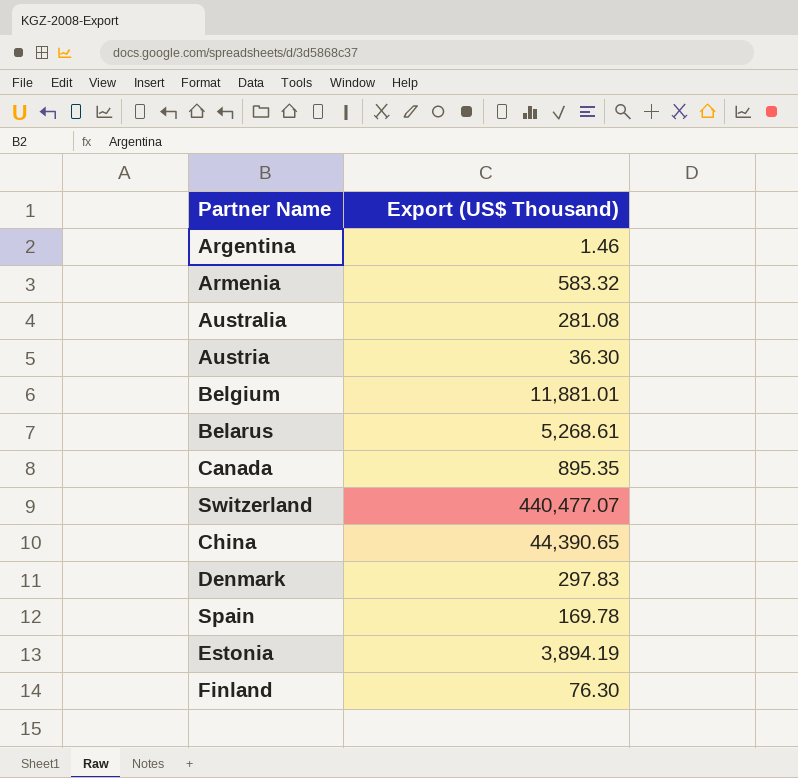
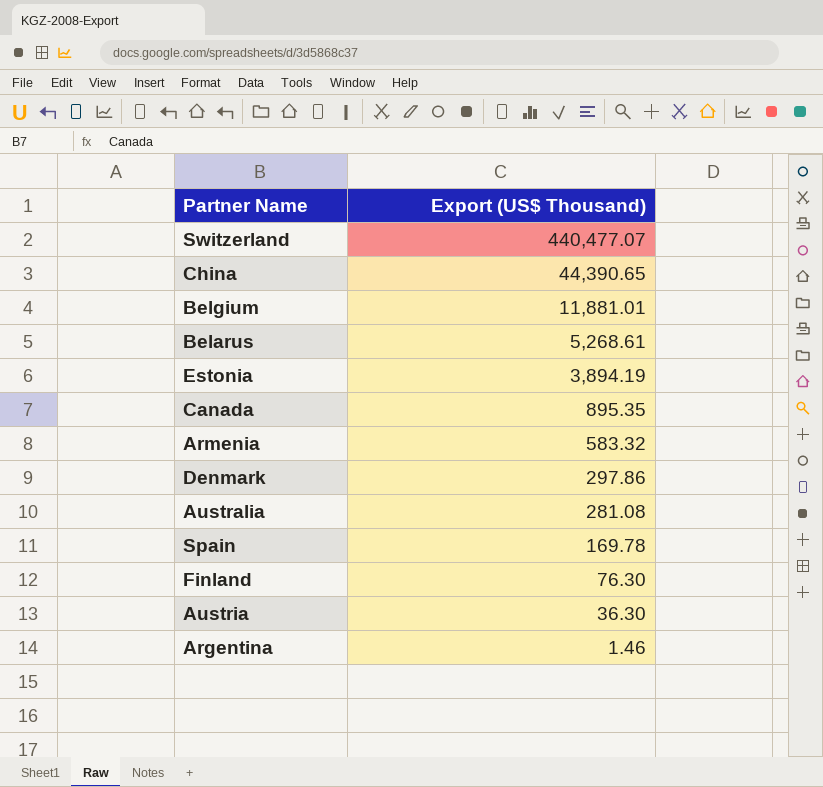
row order: none -> Export (US$ Thousand) descending
Denmark | Export (US$ Thousand): 297.83 -> 297.86

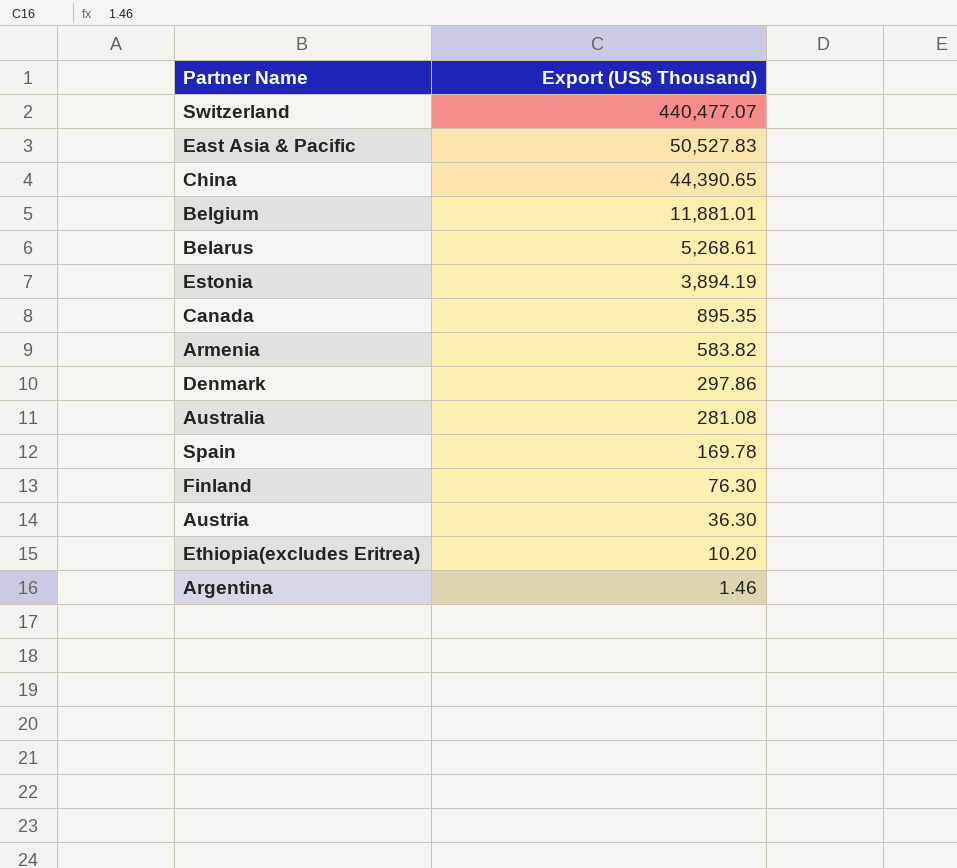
row East Asia & Pacific: none -> 50,527.83
Armenia | Export (US$ Thousand): 583.32 -> 583.82
row Ethiopia(excludes Eritrea): none -> 10.20

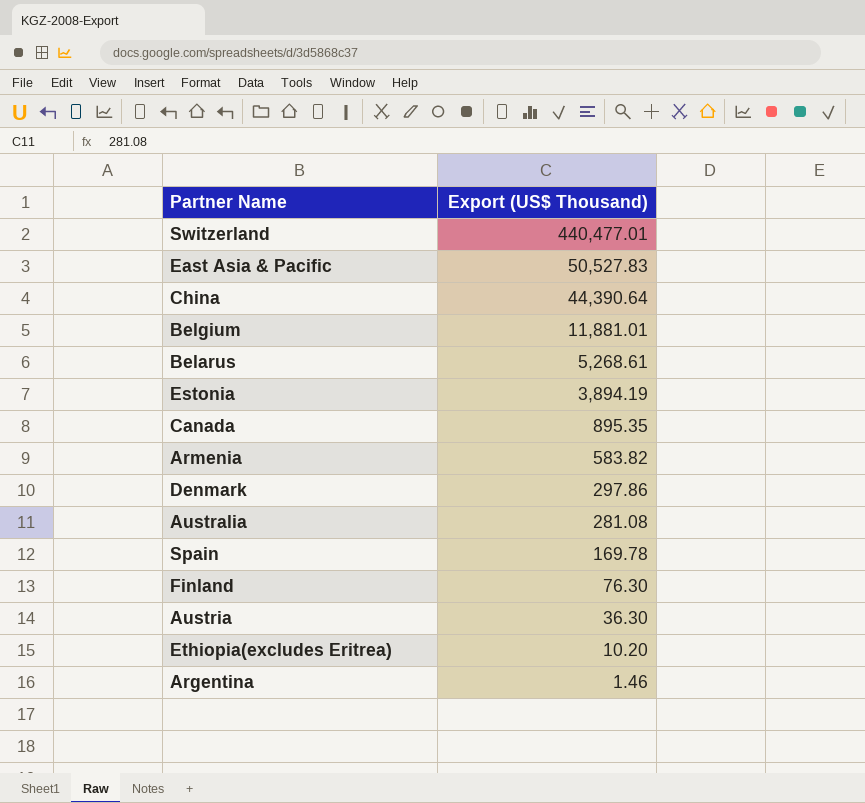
Switzerland | Export (US$ Thousand): 440,477.07 -> 440,477.01
China | Export (US$ Thousand): 44,390.65 -> 44,390.64

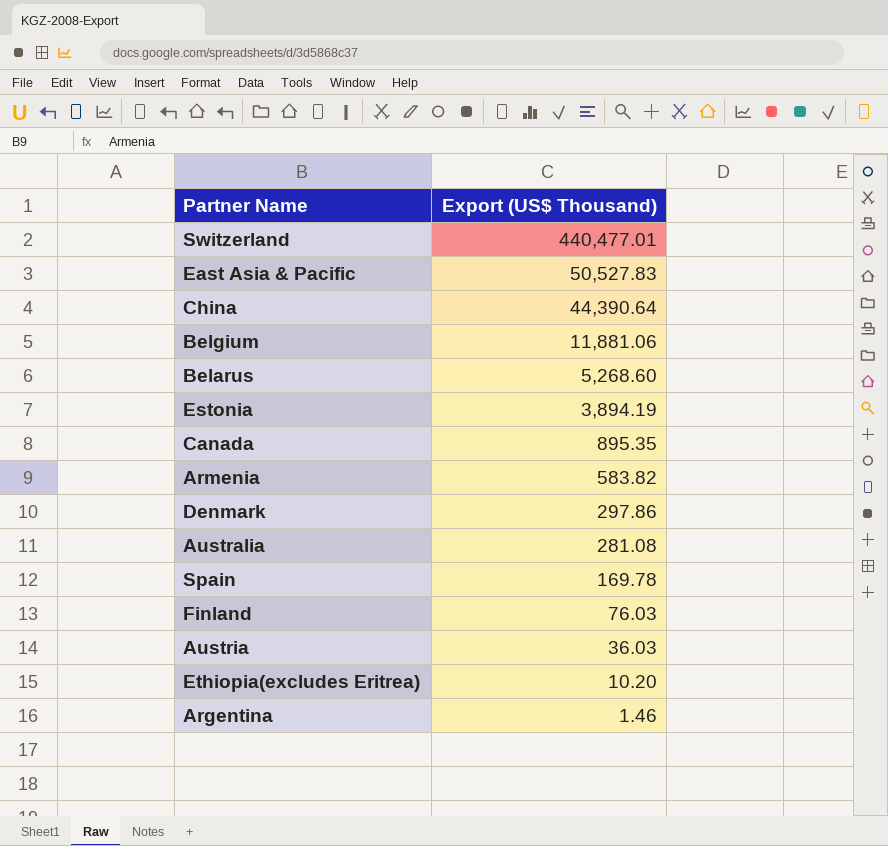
Belgium | Export (US$ Thousand): 11,881.01 -> 11,881.06
Belarus | Export (US$ Thousand): 5,268.61 -> 5,268.60
Finland | Export (US$ Thousand): 76.30 -> 76.03
Austria | Export (US$ Thousand): 36.30 -> 36.03

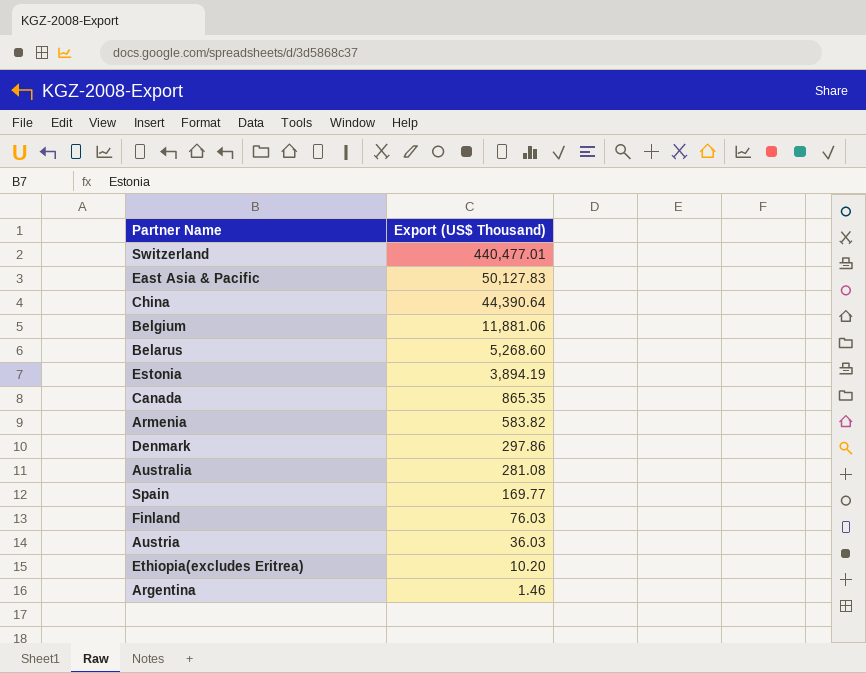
East Asia & Pacific | Export (US$ Thousand): 50,527.83 -> 50,127.83
Canada | Export (US$ Thousand): 895.35 -> 865.35
Spain | Export (US$ Thousand): 169.78 -> 169.77

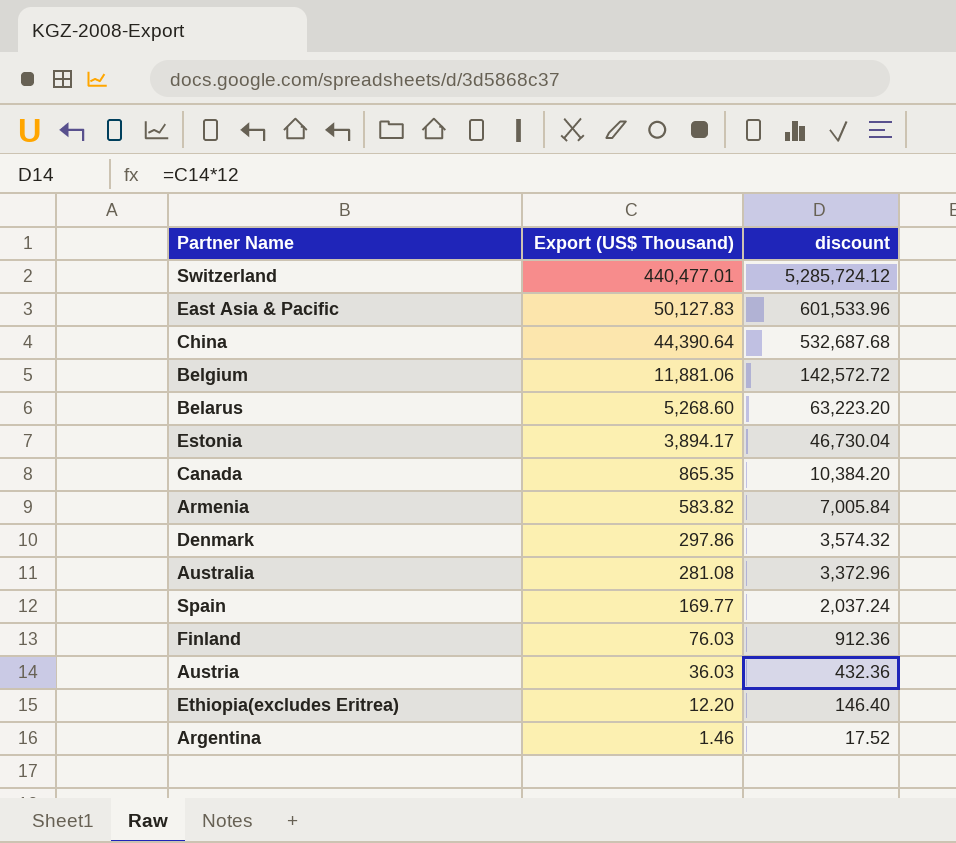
column discount | formula: none -> [Export (US$ Thousand)] * 12
Estonia | Export (US$ Thousand): 3,894.19 -> 3,894.17
Ethiopia(excludes Eritrea) | Export (US$ Thousand): 10.20 -> 12.20

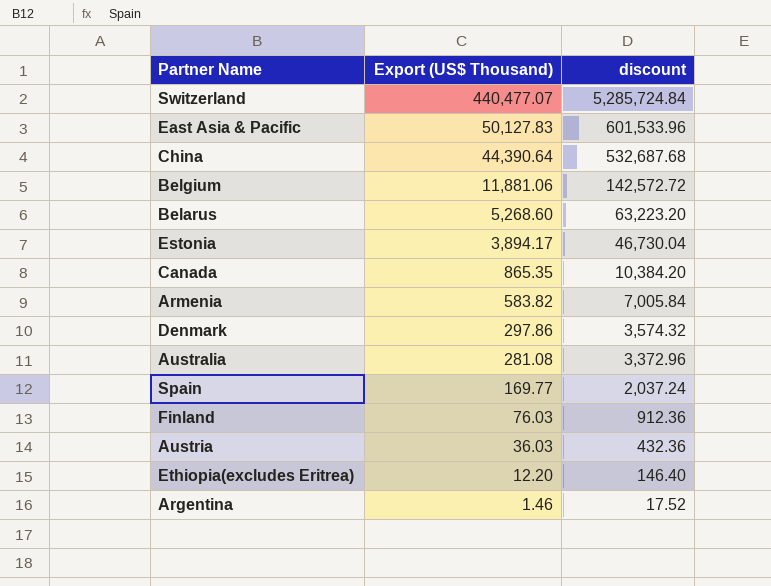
Switzerland | Export (US$ Thousand): 440,477.01 -> 440,477.07
Switzerland | discount: 5,285,724.12 -> 5,285,724.84

